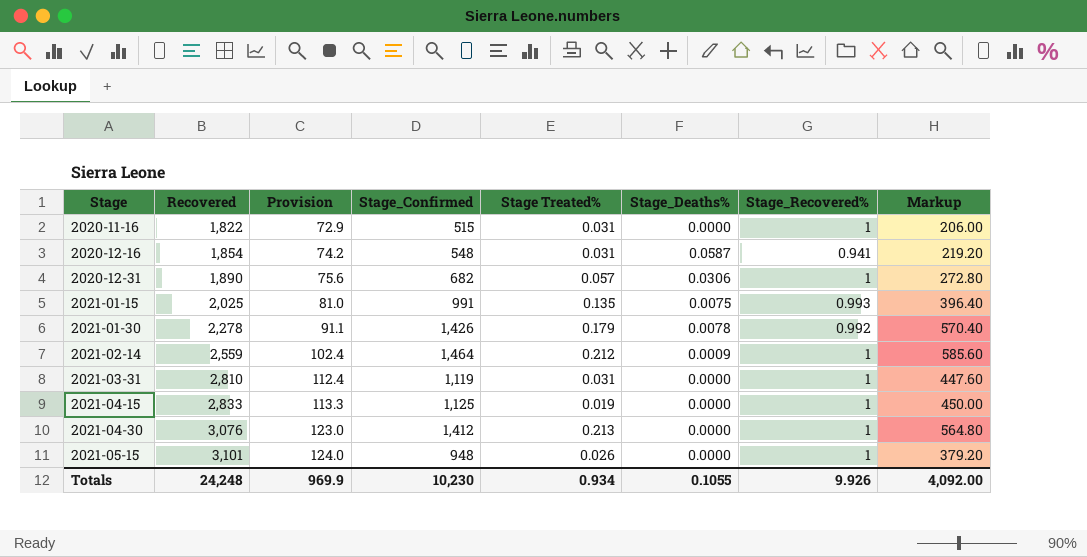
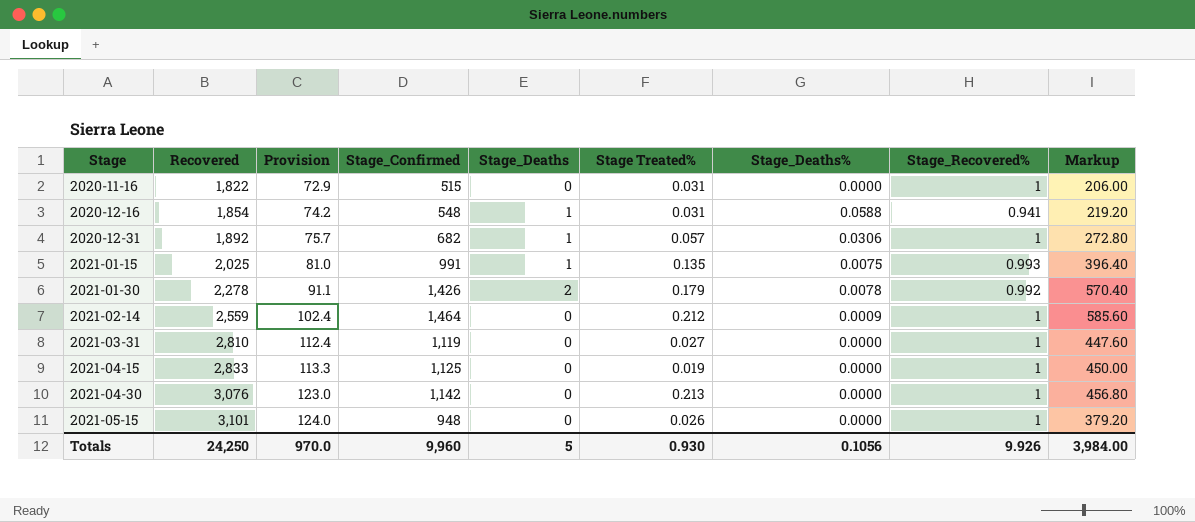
column Stage_Deaths | position: none -> 5
2020-12-16 | Stage_Deaths%: 0.0587 -> 0.0588
2020-12-31 | Recovered: 1,890 -> 1,892
2020-12-31 | Provision: 75.6 -> 75.7
2021-03-31 | Stage Treated%: 0.031 -> 0.027
2021-04-30 | Stage_Confirmed: 1,412 -> 1,142
2021-04-30 | Markup: 564.80 -> 456.80
Totals | Recovered: 24,248 -> 24,250
Totals | Provision: 969.9 -> 970.0
Totals | Stage_Confirmed: 10,230 -> 9,960
Totals | Stage Treated%: 0.934 -> 0.930
Totals | Stage_Deaths%: 0.1055 -> 0.1056
Totals | Markup: 4,092.00 -> 3,984.00

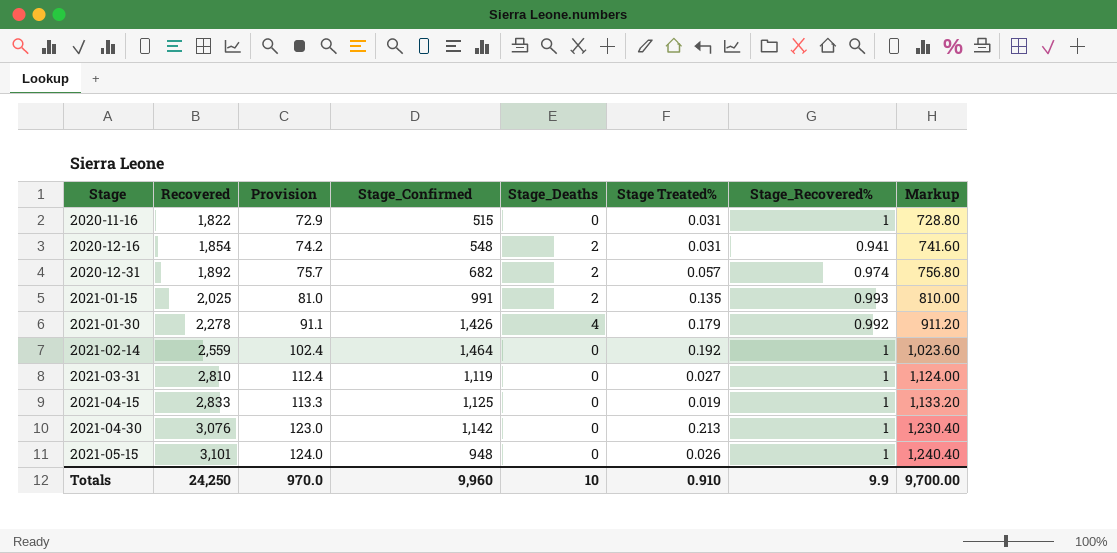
column Stage_Deaths% | position: 7 -> none
column Markup | formula: [Stage_Confirmed] * 0.4 -> [Recovered] * 0.4
2020-12-16 | Stage_Deaths: 1 -> 2
2020-12-31 | Stage_Deaths: 1 -> 2
2020-12-31 | Stage_Recovered%: 1 -> 0.974
2021-01-15 | Stage_Deaths: 1 -> 2
2021-01-30 | Stage_Deaths: 2 -> 4
2021-02-14 | Stage Treated%: 0.212 -> 0.192
Totals | Stage_Deaths: 5 -> 10
Totals | Stage Treated%: 0.930 -> 0.910
Totals | Stage_Recovered%: 9.926 -> 9.9
Totals | Markup: 3,984.00 -> 9,700.00

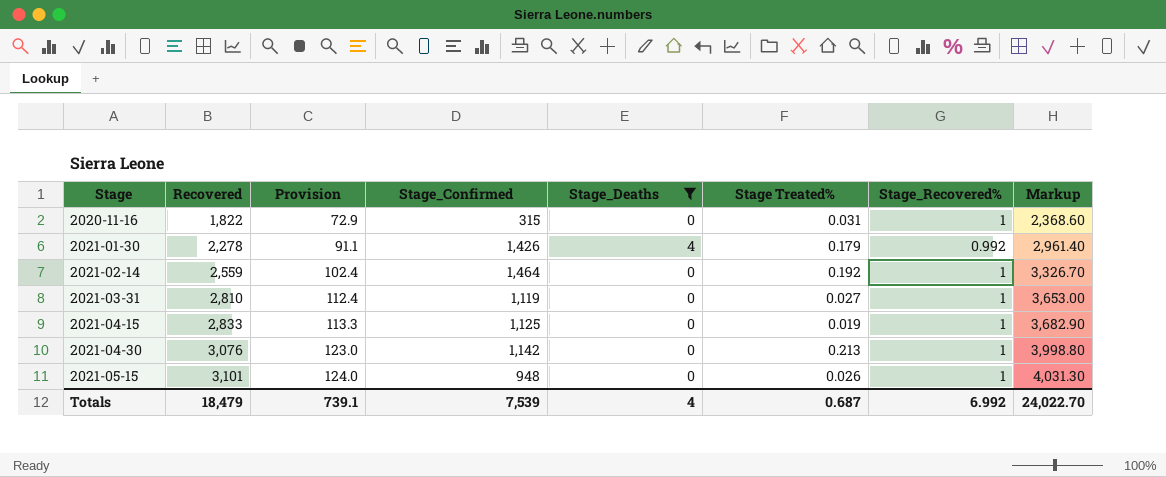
filter: none -> Stage_Deaths != 2
column Markup | formula: [Recovered] * 0.4 -> [Recovered] * 1.3
2020-11-16 | Stage_Confirmed: 515 -> 315
Totals | Recovered: 24,250 -> 18,479
Totals | Provision: 970.0 -> 739.1
Totals | Stage_Confirmed: 9,960 -> 7,539
Totals | Stage_Deaths: 10 -> 4
Totals | Stage Treated%: 0.910 -> 0.687
Totals | Stage_Recovered%: 9.9 -> 6.992
Totals | Markup: 9,700.00 -> 24,022.70

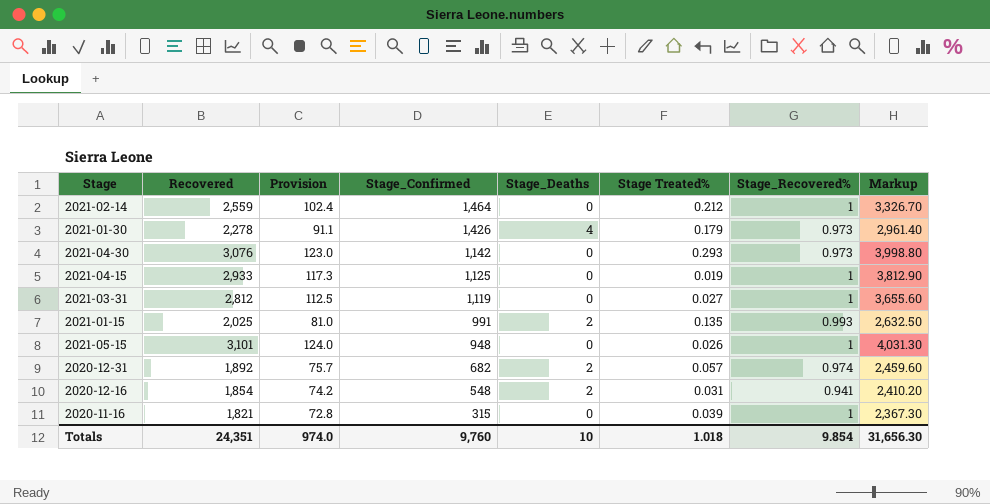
filter: Stage_Deaths != 2 -> none
row order: Stage ascending -> Stage_Confirmed descending
2021-02-14 | Stage Treated%: 0.192 -> 0.212
2021-01-30 | Stage_Recovered%: 0.992 -> 0.973
2021-04-30 | Stage Treated%: 0.213 -> 0.293
2021-04-30 | Stage_Recovered%: 1 -> 0.973
2021-04-15 | Recovered: 2,833 -> 2,933
2021-04-15 | Provision: 113.3 -> 117.3
2021-04-15 | Markup: 3,682.90 -> 3,812.90
2021-03-31 | Recovered: 2,810 -> 2,812
2021-03-31 | Provision: 112.4 -> 112.5
2021-03-31 | Markup: 3,653.00 -> 3,655.60
2020-11-16 | Recovered: 1,822 -> 1,821
2020-11-16 | Provision: 72.9 -> 72.8
2020-11-16 | Stage Treated%: 0.031 -> 0.039
2020-11-16 | Markup: 2,368.60 -> 2,367.30
Totals | Recovered: 18,479 -> 24,351
Totals | Provision: 739.1 -> 974.0
Totals | Stage_Confirmed: 7,539 -> 9,760
Totals | Stage_Deaths: 4 -> 10
Totals | Stage Treated%: 0.687 -> 1.018
Totals | Stage_Recovered%: 6.992 -> 9.854
Totals | Markup: 24,022.70 -> 31,656.30

